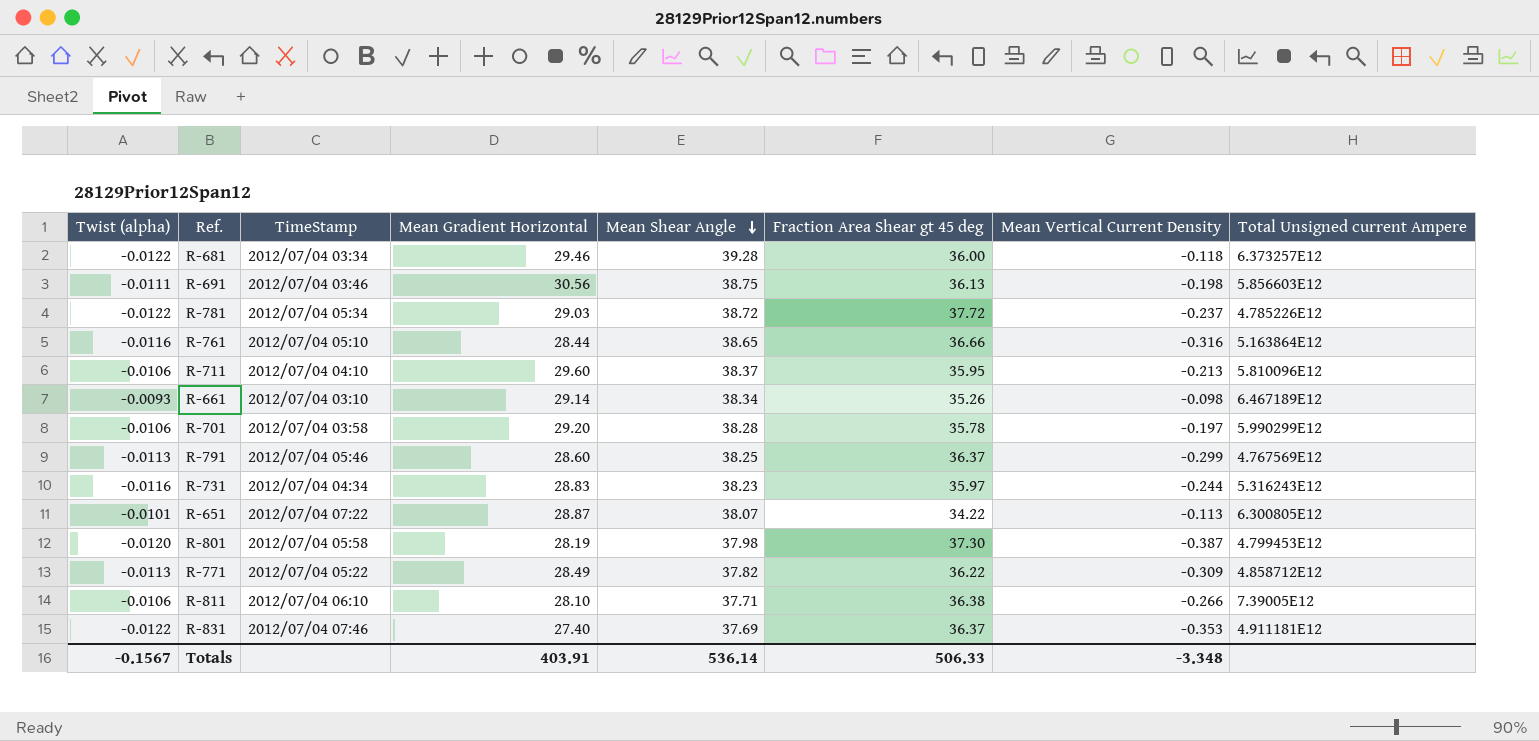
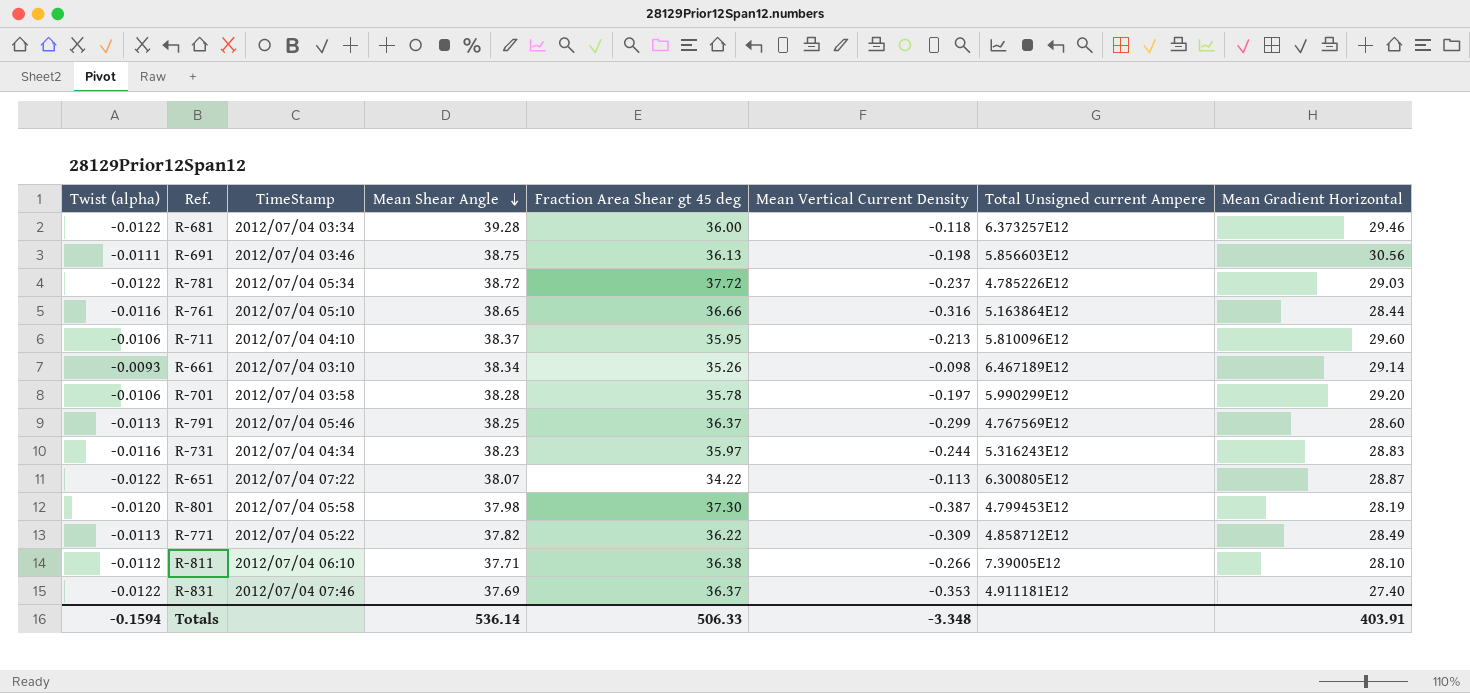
column Mean Gradient Horizontal | position: 4 -> 8
R-651 | Twist (alpha): -0.0101 -> -0.0122
R-811 | Twist (alpha): -0.0106 -> -0.0112
Totals | Twist (alpha): -0.1567 -> -0.1594

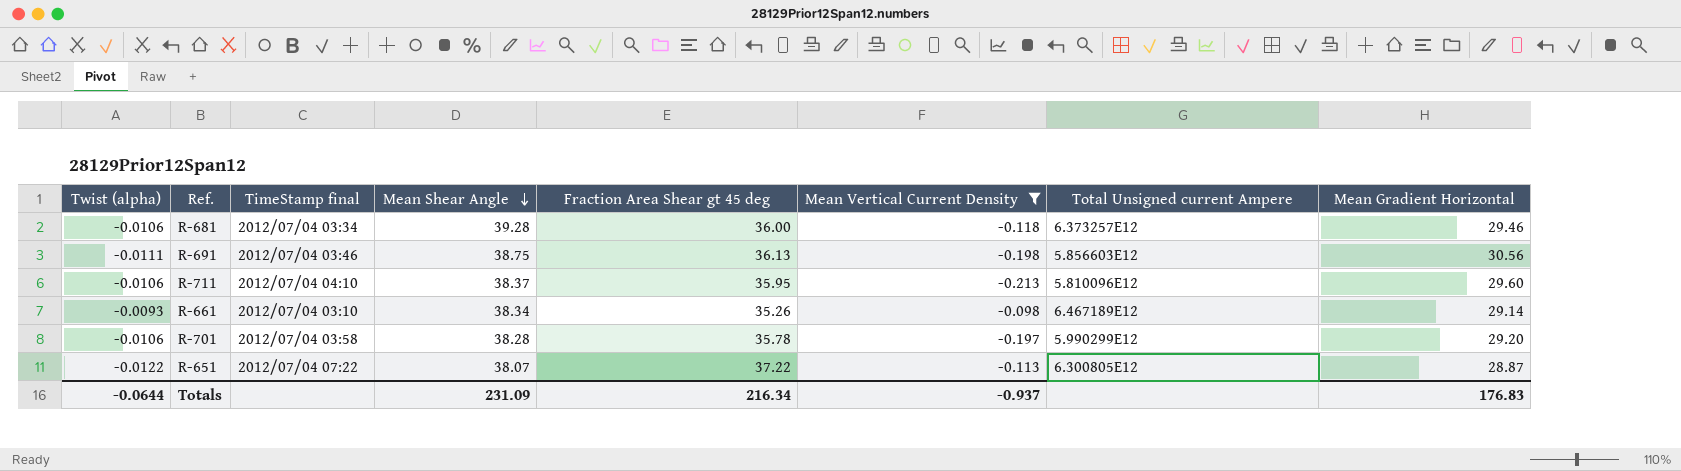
filter: none -> Mean Vertical Current Density >= -0.213
column name: TimeStamp -> TimeStamp final
R-681 | Twist (alpha): -0.0122 -> -0.0106
R-651 | Fraction Area Shear gt 45 deg: 34.22 -> 37.22
Totals | Twist (alpha): -0.1594 -> -0.0644
Totals | Mean Shear Angle: 536.14 -> 231.09
Totals | Fraction Area Shear gt 45 deg: 506.33 -> 216.34
Totals | Mean Vertical Current Density: -3.348 -> -0.937
Totals | Mean Gradient Horizontal: 403.91 -> 176.83

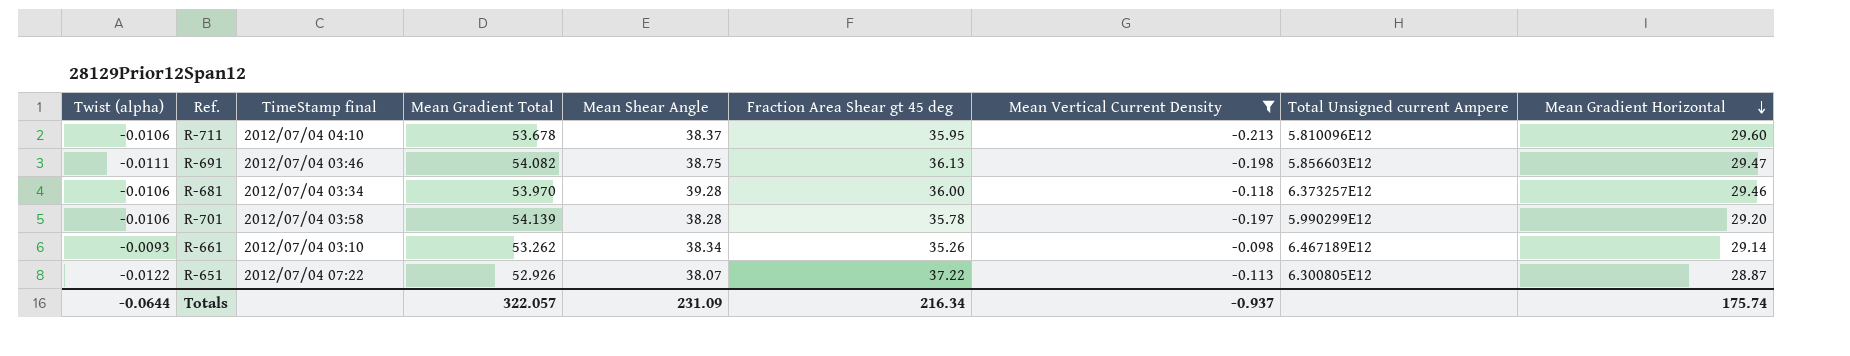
row order: Mean Shear Angle descending -> Mean Gradient Horizontal descending
column Mean Gradient Total | position: none -> 4
R-691 | Mean Gradient Horizontal: 30.56 -> 29.47
Totals | Mean Gradient Horizontal: 176.83 -> 175.74

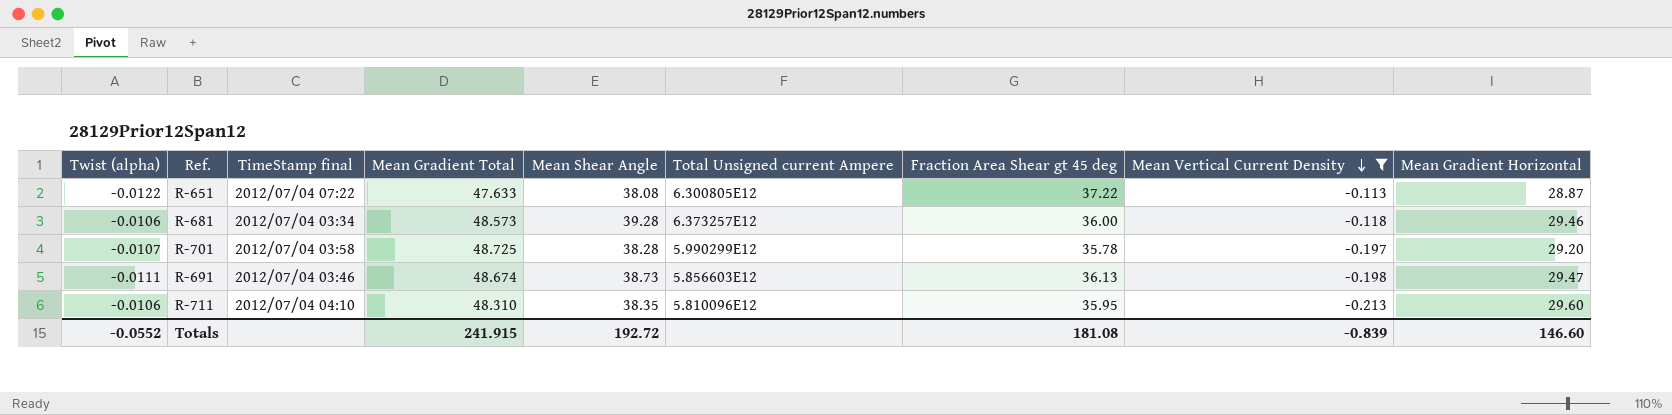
row order: Mean Gradient Horizontal descending -> Mean Vertical Current Density descending
column Total Unsigned current Ampere | position: 8 -> 6
row R-661: -0.0093 | 2012/07/04 03:10 | 53.262 | 38.34 | 35.26 | -0.098 | 6.467189E12 | 29.14 -> none
R-651 | Mean Gradient Total: 52.926 -> 47.633
R-651 | Mean Shear Angle: 38.07 -> 38.08
R-681 | Mean Gradient Total: 53.970 -> 48.573
R-701 | Twist (alpha): -0.0106 -> -0.0107
R-701 | Mean Gradient Total: 54.139 -> 48.725
R-691 | Mean Gradient Total: 54.082 -> 48.674
R-691 | Mean Shear Angle: 38.75 -> 38.73
R-711 | Mean Gradient Total: 53.678 -> 48.310
R-711 | Mean Shear Angle: 38.37 -> 38.35
Totals | Twist (alpha): -0.0644 -> -0.0552
Totals | Mean Gradient Total: 322.057 -> 241.915
Totals | Mean Shear Angle: 231.09 -> 192.72
Totals | Fraction Area Shear gt 45 deg: 216.34 -> 181.08
Totals | Mean Vertical Current Density: -0.937 -> -0.839
Totals | Mean Gradient Horizontal: 175.74 -> 146.60

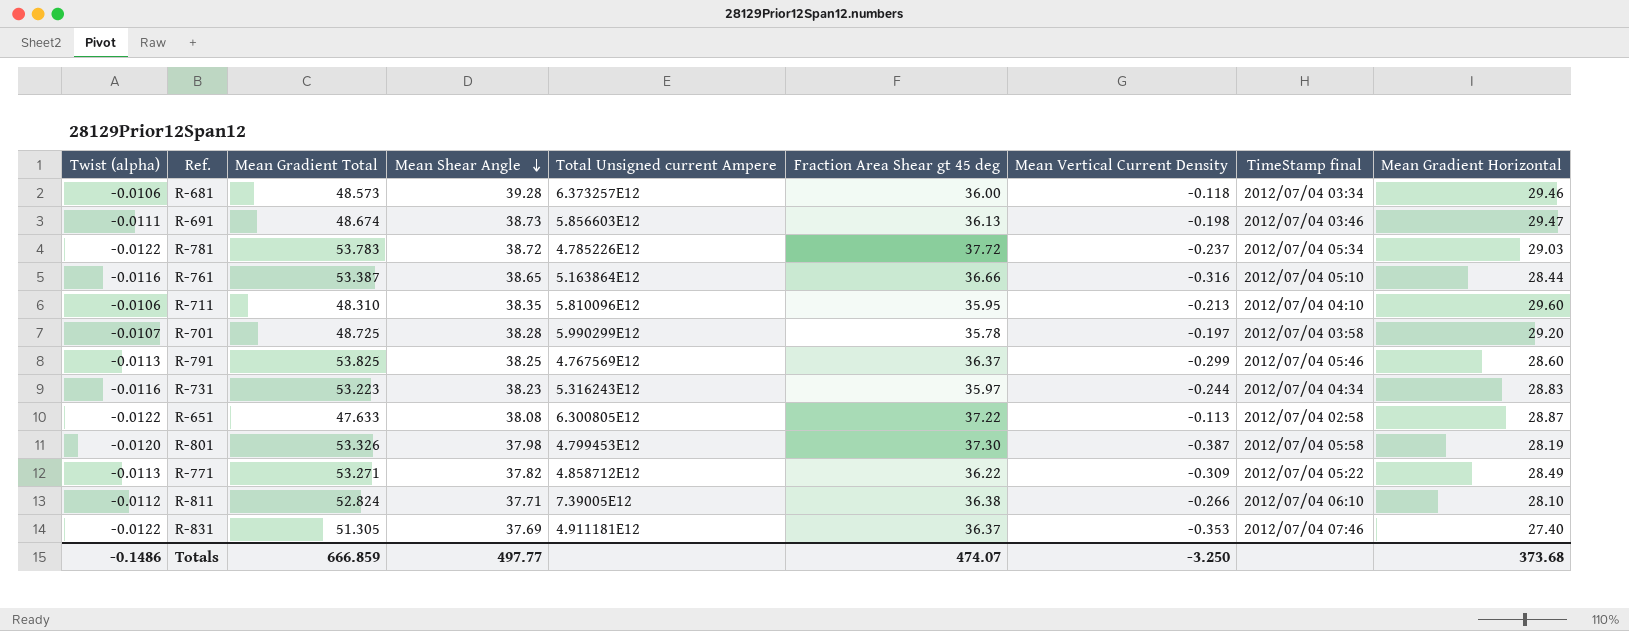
filter: Mean Vertical Current Density >= -0.213 -> none
row order: Mean Vertical Current Density descending -> Mean Shear Angle descending
column TimeStamp final | position: 3 -> 8
R-651 | TimeStamp final: 2012/07/04 07:22 -> 2012/07/04 02:58
Totals | Twist (alpha): -0.0552 -> -0.1486
Totals | Mean Gradient Total: 241.915 -> 666.859
Totals | Mean Shear Angle: 192.72 -> 497.77
Totals | Fraction Area Shear gt 45 deg: 181.08 -> 474.07
Totals | Mean Vertical Current Density: -0.839 -> -3.250
Totals | Mean Gradient Horizontal: 146.60 -> 373.68

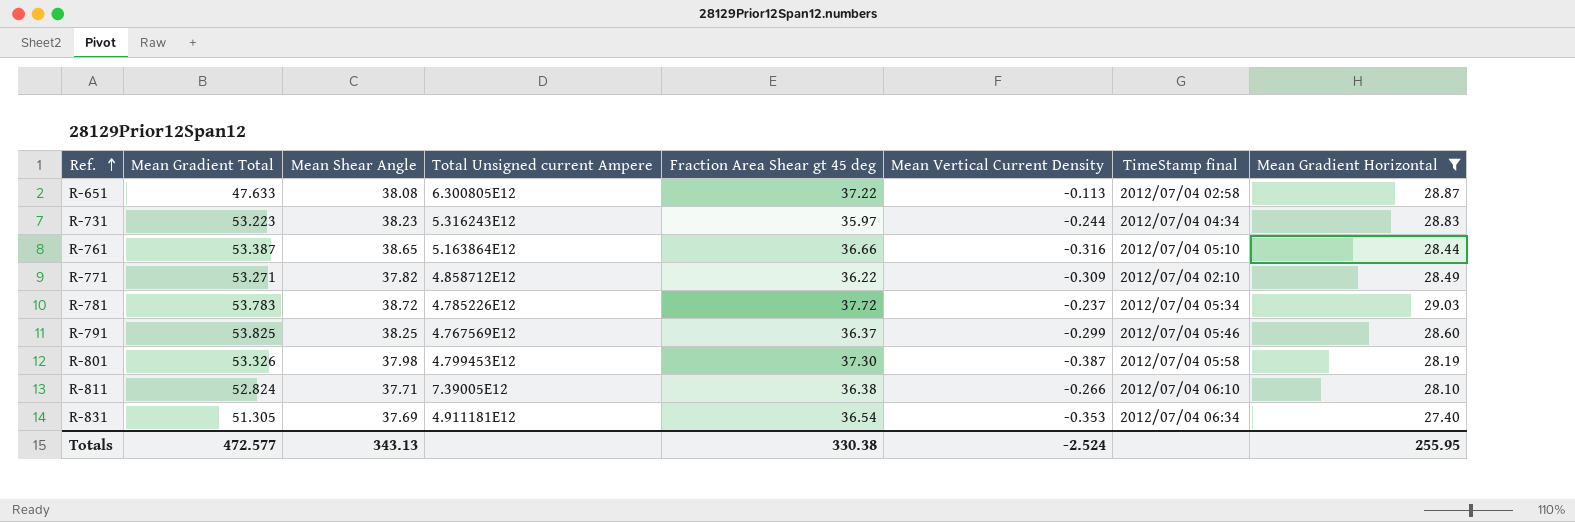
filter: none -> Mean Gradient Horizontal <= 29.03
row order: Mean Shear Angle descending -> Ref. ascending
column Twist (alpha) | position: 1 -> none
R-771 | TimeStamp final: 2012/07/04 05:22 -> 2012/07/04 02:10
R-831 | Fraction Area Shear gt 45 deg: 36.37 -> 36.54
R-831 | TimeStamp final: 2012/07/04 07:46 -> 2012/07/04 06:34
Totals | Mean Gradient Total: 666.859 -> 472.577
Totals | Mean Shear Angle: 497.77 -> 343.13
Totals | Fraction Area Shear gt 45 deg: 474.07 -> 330.38
Totals | Mean Vertical Current Density: -3.250 -> -2.524
Totals | Mean Gradient Horizontal: 373.68 -> 255.95

